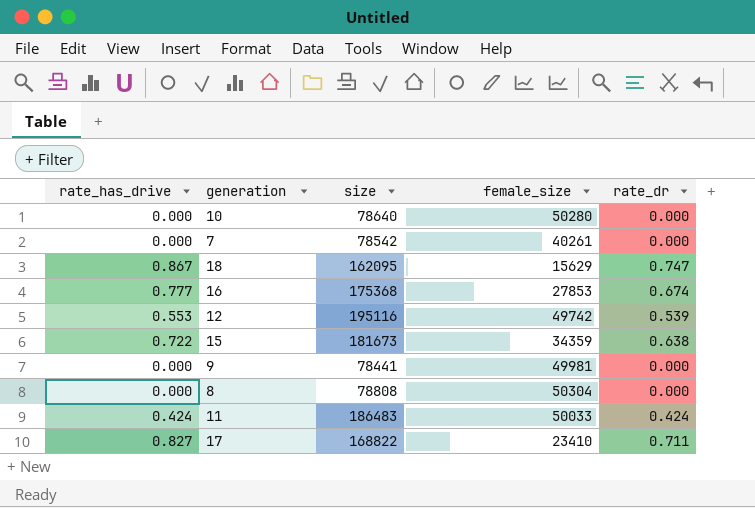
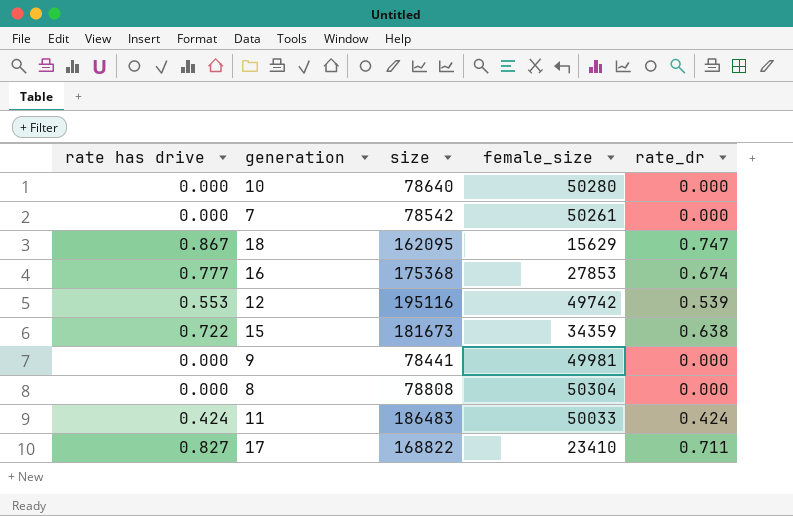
column name: rate_has_drive -> rate has drive
7 | female_size: 40261 -> 50261

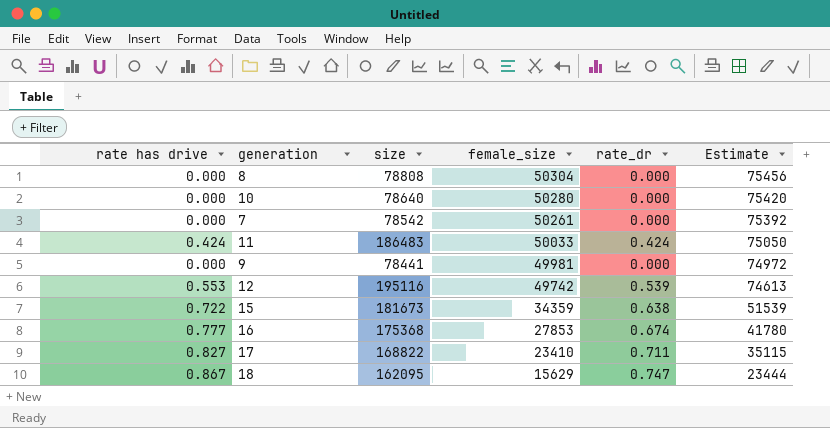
row order: none -> female_size descending
column Estimate | formula: none -> [female_size] * 1.5

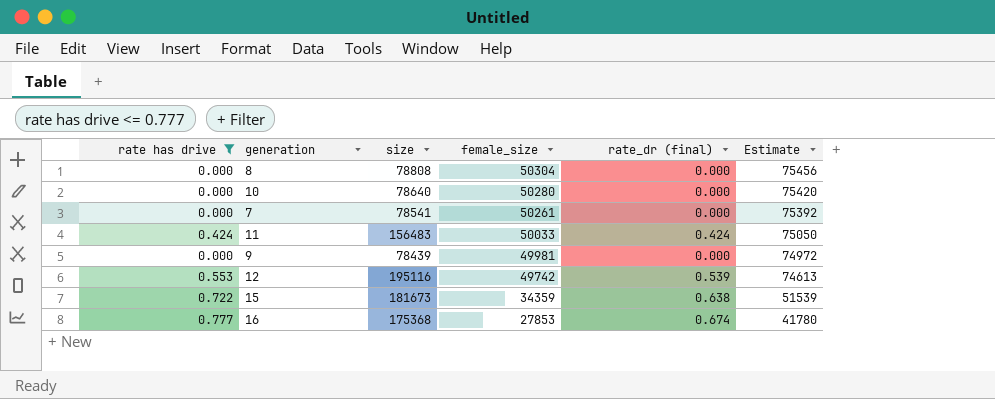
filter: none -> rate has drive <= 0.777
column name: rate_dr -> rate_dr (final)
7 | size: 78542 -> 78541
11 | size: 186483 -> 156483
9 | size: 78441 -> 78439

